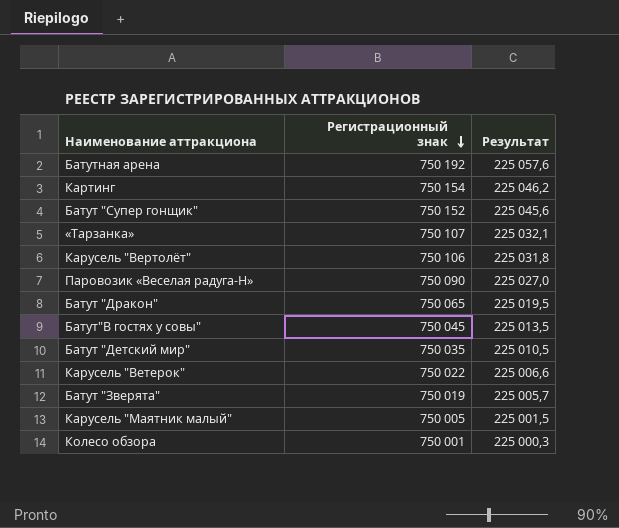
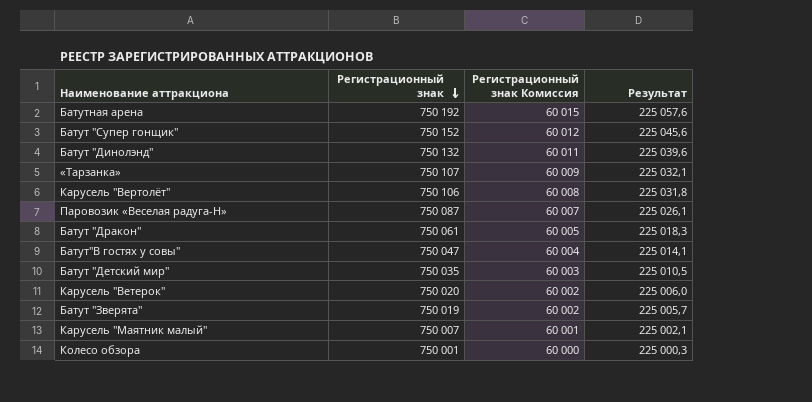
column Регистрационный знак Комиссия | formula: none -> [Регистрационный знак] * 0,08
row Картинг: 750 154 | 225 046,2 -> none
row Батут "Динолэнд": none -> 750 132 | 60 011 | 225 039,6
Паровозик «Веселая радуга-Н» | Регистрационный знак: 750 090 -> 750 087
Паровозик «Веселая радуга-Н» | Результат: 225 027,0 -> 225 026,1
Батут "Дракон" | Регистрационный знак: 750 065 -> 750 061
Батут "Дракон" | Результат: 225 019,5 -> 225 018,3
Батут"В гостях у совы" | Регистрационный знак: 750 045 -> 750 047
Батут"В гостях у совы" | Результат: 225 013,5 -> 225 014,1
Карусель "Ветерок" | Регистрационный знак: 750 022 -> 750 020
Карусель "Ветерок" | Результат: 225 006,6 -> 225 006,0
Карусель "Маятник малый" | Регистрационный знак: 750 005 -> 750 007
Карусель "Маятник малый" | Результат: 225 001,5 -> 225 002,1

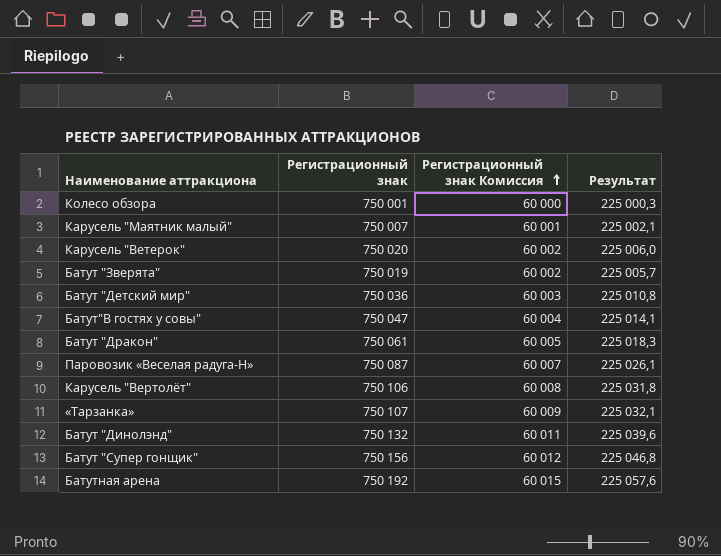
row order: Регистрационный знак descending -> Регистрационный знак Комиссия ascending
Батут "Детский мир" | Регистрационный знак: 750 035 -> 750 036
Батут "Детский мир" | Результат: 225 010,5 -> 225 010,8
Батут "Супер гонщик" | Регистрационный знак: 750 152 -> 750 156
Батут "Супер гонщик" | Результат: 225 045,6 -> 225 046,8

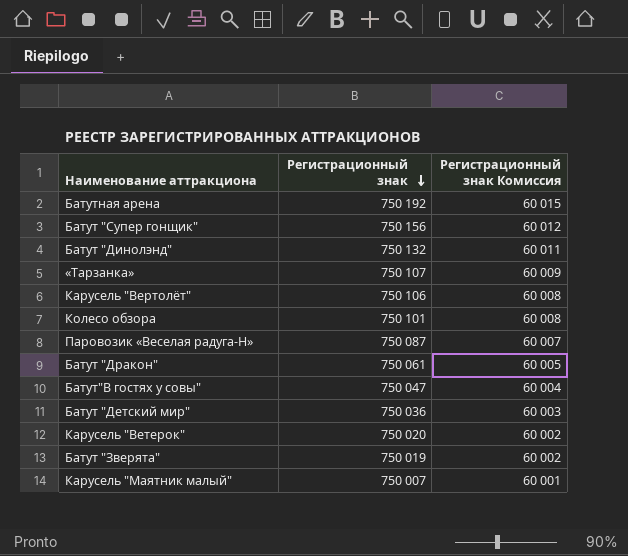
row order: Регистрационный знак Комиссия ascending -> Регистрационный знак descending
column Результат | formula: [Регистрационный знак] * 0,3 -> none
Колесо обзора | Регистрационный знак: 750 001 -> 750 101
Колесо обзора | Регистрационный знак Комиссия: 60 000 -> 60 008

